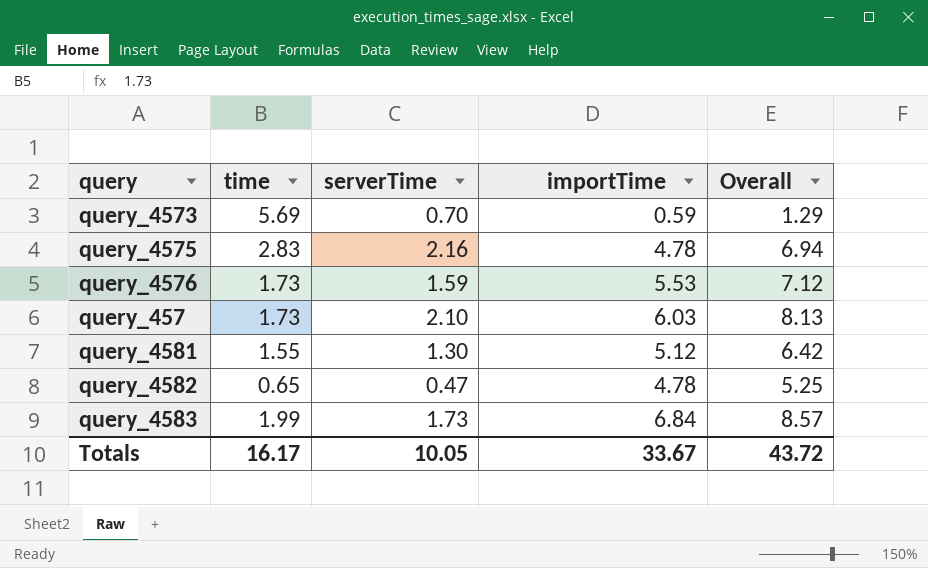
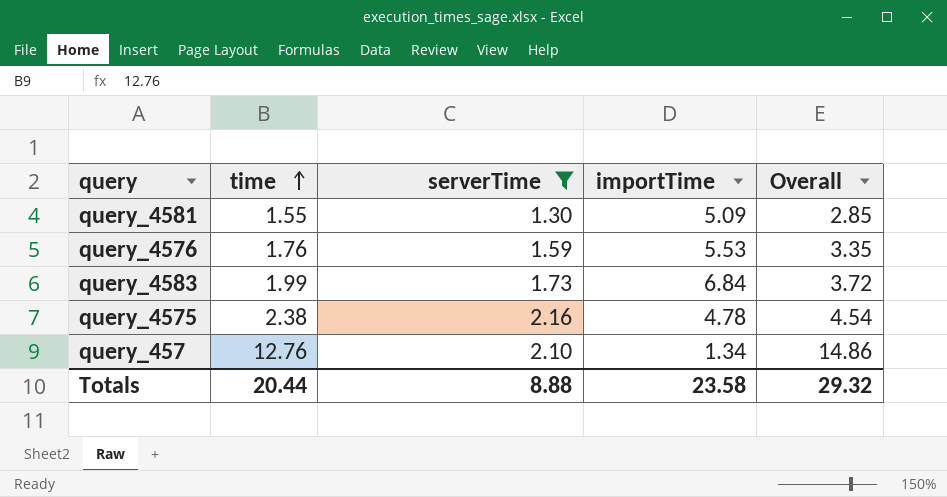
filter: none -> serverTime >= 1.30
row order: none -> time ascending
column Overall | formula: [serverTime] + [importTime] -> [time] + [serverTime]
query_4581 | importTime: 5.12 -> 5.09
query_4576 | time: 1.73 -> 1.76
query_4575 | time: 2.83 -> 2.38
query_457 | time: 1.73 -> 12.76
query_457 | importTime: 6.03 -> 1.34
Totals | time: 16.17 -> 20.44
Totals | serverTime: 10.05 -> 8.88
Totals | importTime: 33.67 -> 23.58
Totals | Overall: 43.72 -> 29.32

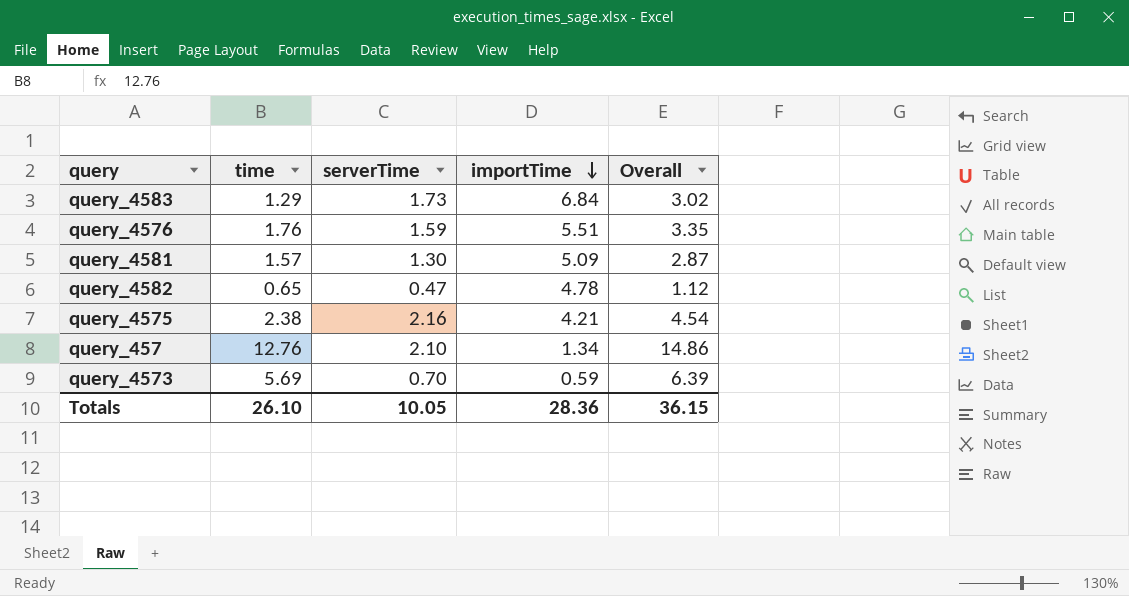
filter: serverTime >= 1.30 -> none
row order: time ascending -> importTime descending
query_4583 | time: 1.99 -> 1.29
query_4583 | Overall: 3.72 -> 3.02
query_4576 | importTime: 5.53 -> 5.51
query_4581 | time: 1.55 -> 1.57
query_4581 | Overall: 2.85 -> 2.87
query_4575 | importTime: 4.78 -> 4.21
Totals | time: 20.44 -> 26.10
Totals | serverTime: 8.88 -> 10.05
Totals | importTime: 23.58 -> 28.36
Totals | Overall: 29.32 -> 36.15

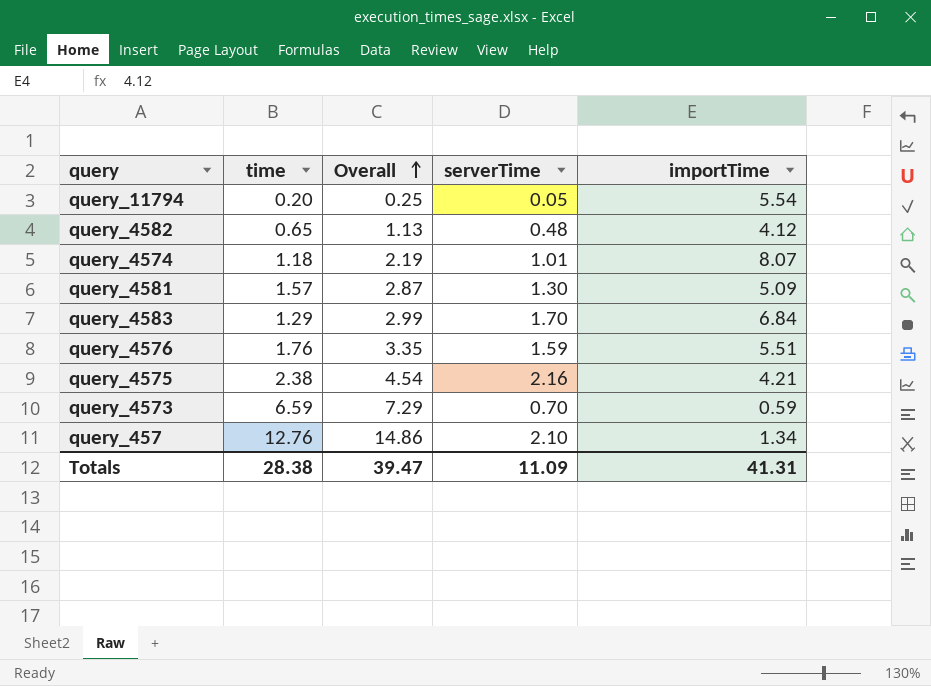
row order: importTime descending -> Overall ascending
column Overall | position: 5 -> 3
row query_11794: none -> 0.20 | 0.25 | 0.05 | 5.54
query_4582 | Overall: 1.12 -> 1.13
query_4582 | serverTime: 0.47 -> 0.48
query_4582 | importTime: 4.78 -> 4.12
row query_4574: none -> 1.18 | 2.19 | 1.01 | 8.07
query_4583 | Overall: 3.02 -> 2.99
query_4583 | serverTime: 1.73 -> 1.70
query_4573 | time: 5.69 -> 6.59
query_4573 | Overall: 6.39 -> 7.29
Totals | time: 26.10 -> 28.38
Totals | Overall: 36.15 -> 39.47
Totals | serverTime: 10.05 -> 11.09
Totals | importTime: 28.36 -> 41.31

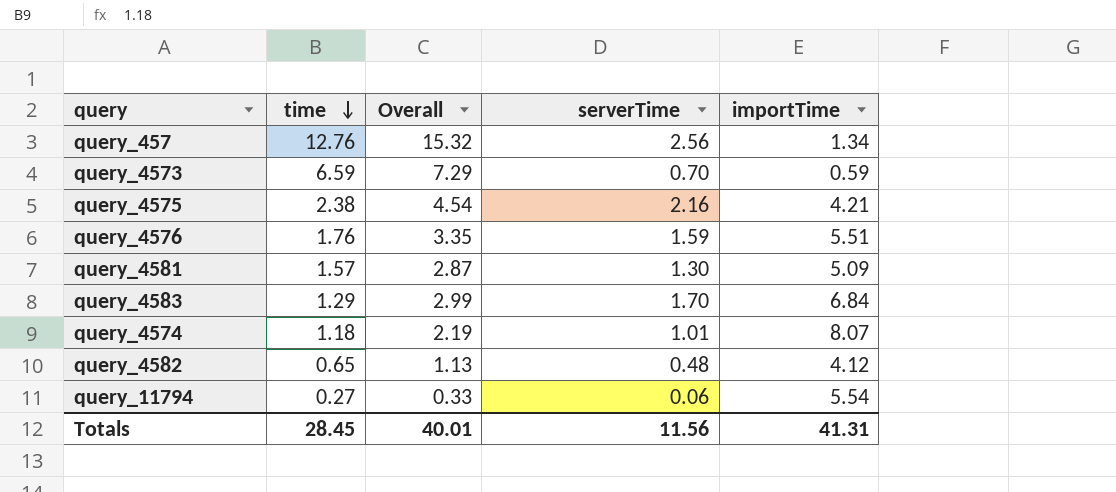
row order: Overall ascending -> time descending
query_457 | Overall: 14.86 -> 15.32
query_457 | serverTime: 2.10 -> 2.56
query_11794 | time: 0.20 -> 0.27
query_11794 | Overall: 0.25 -> 0.33
query_11794 | serverTime: 0.05 -> 0.06
Totals | time: 28.38 -> 28.45
Totals | Overall: 39.47 -> 40.01
Totals | serverTime: 11.09 -> 11.56

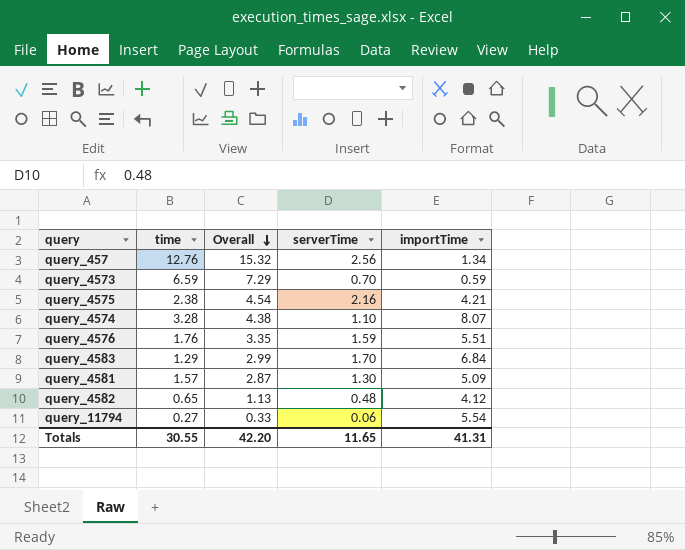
row order: time descending -> Overall descending
query_4574 | time: 1.18 -> 3.28
query_4574 | Overall: 2.19 -> 4.38
query_4574 | serverTime: 1.01 -> 1.10
Totals | time: 28.45 -> 30.55
Totals | Overall: 40.01 -> 42.20
Totals | serverTime: 11.56 -> 11.65

